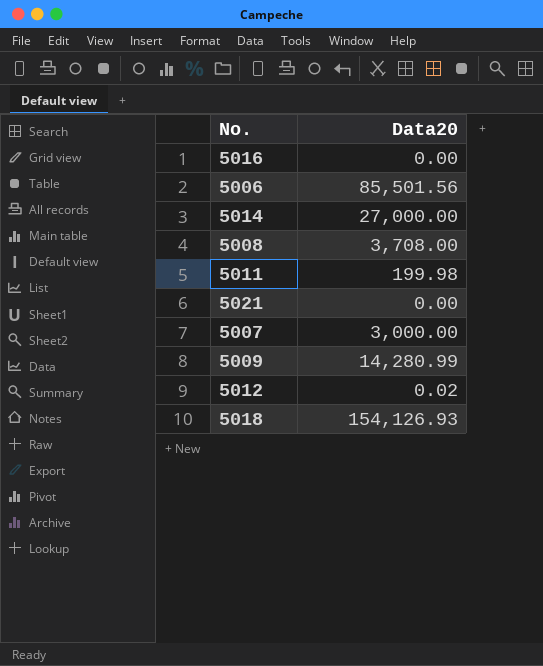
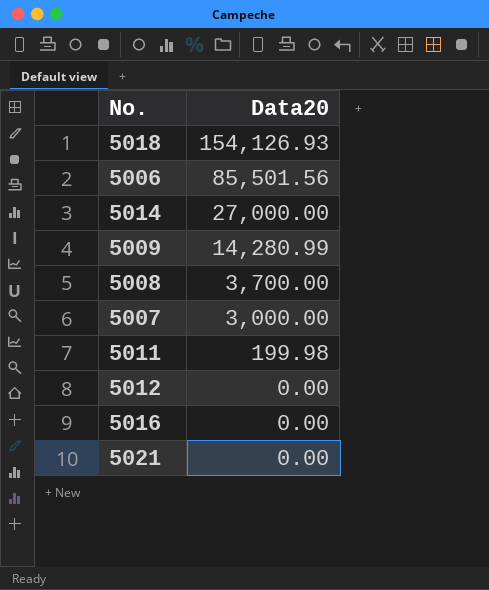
row order: none -> Data20 descending
5008 | Data20: 3,708.00 -> 3,700.00
5012 | Data20: 0.02 -> 0.00

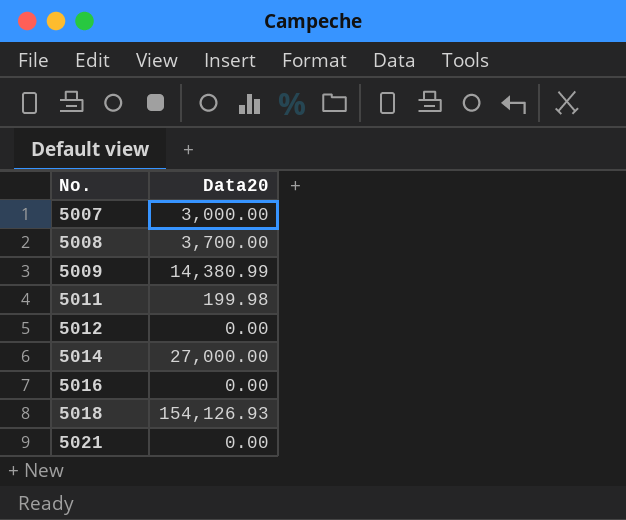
row order: Data20 descending -> No. ascending
row 5006: 85,501.56 -> none
5009 | Data20: 14,280.99 -> 14,380.99

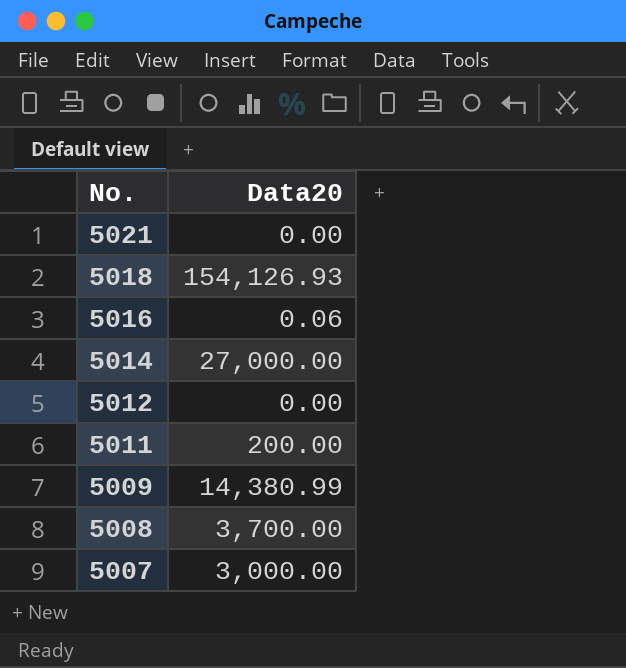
row order: No. ascending -> No. descending
5016 | Data20: 0.00 -> 0.06
5011 | Data20: 199.98 -> 200.00

